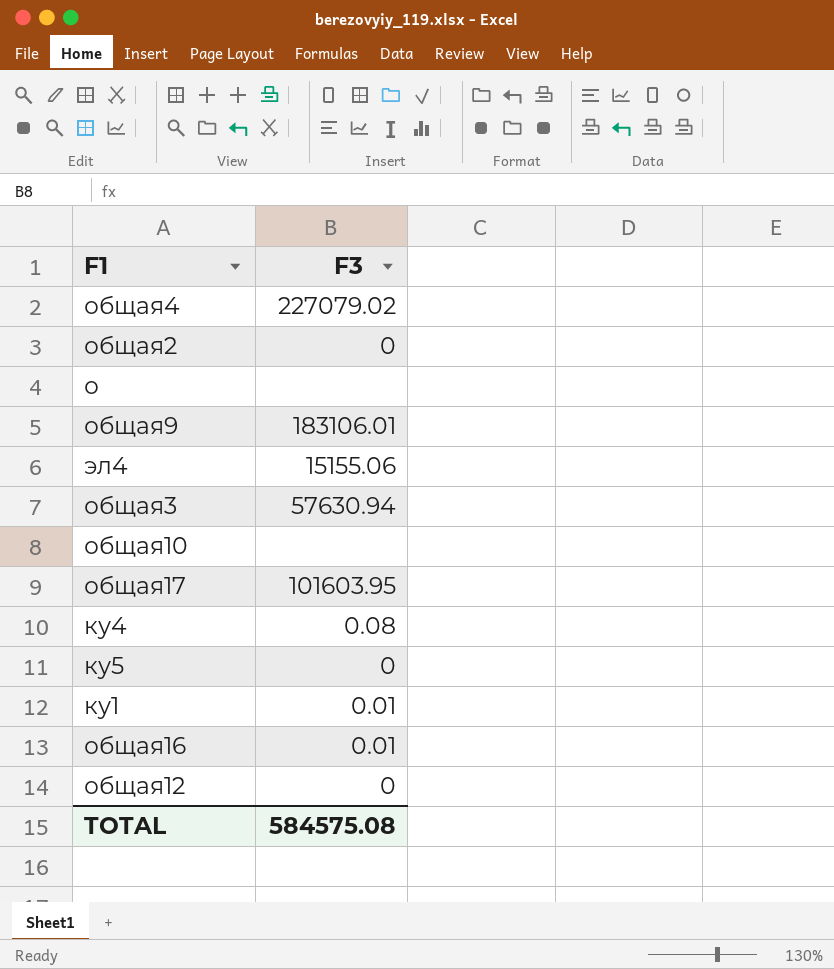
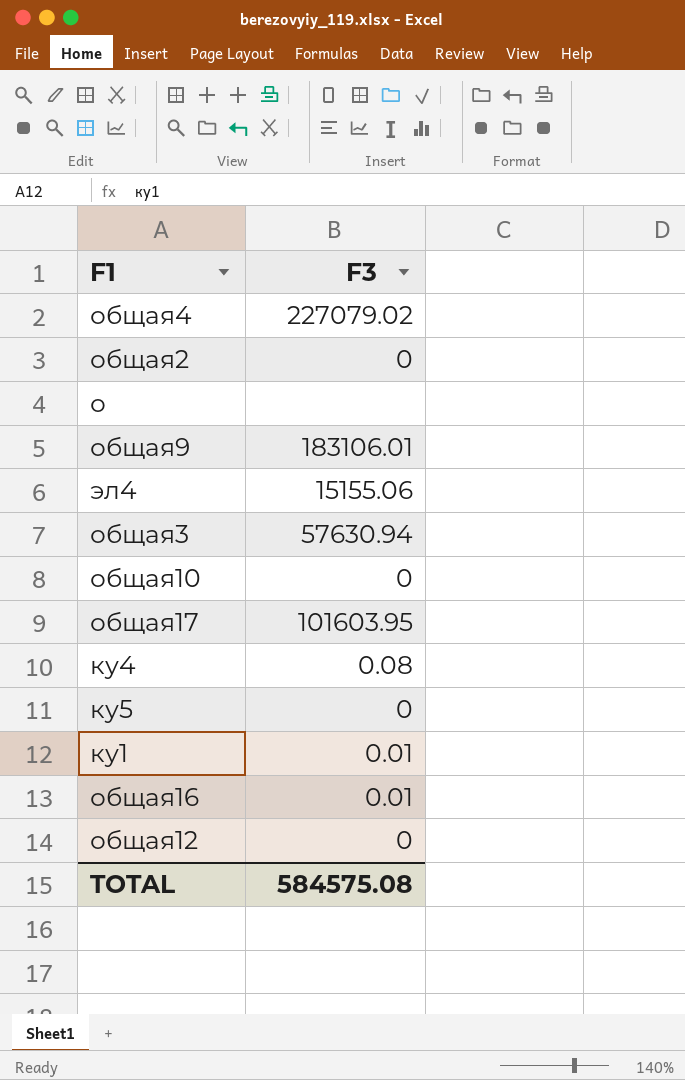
общая10 | F3: none -> 0

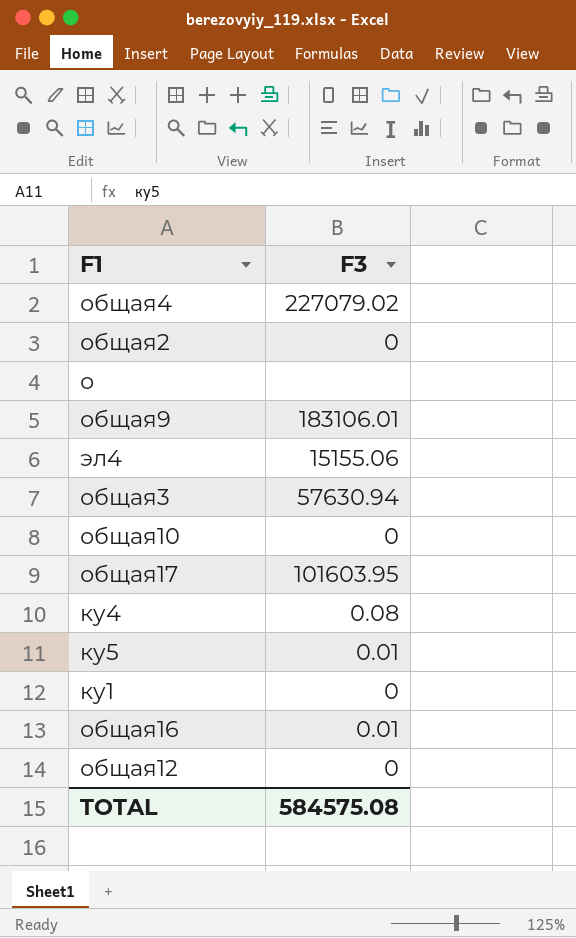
ку5 | F3: 0 -> 0.01
ку1 | F3: 0.01 -> 0

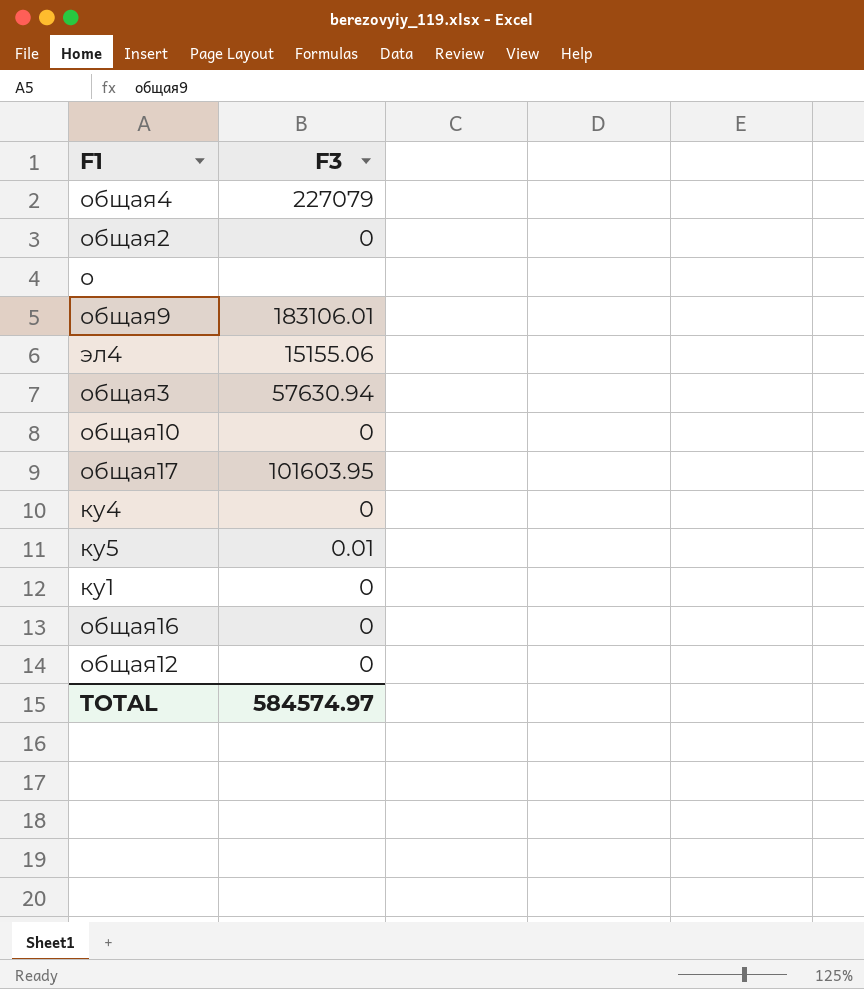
общая4 | F3: 227079.02 -> 227079
ку4 | F3: 0.08 -> 0
общая16 | F3: 0.01 -> 0
TOTAL | F3: 584575.08 -> 584574.97

